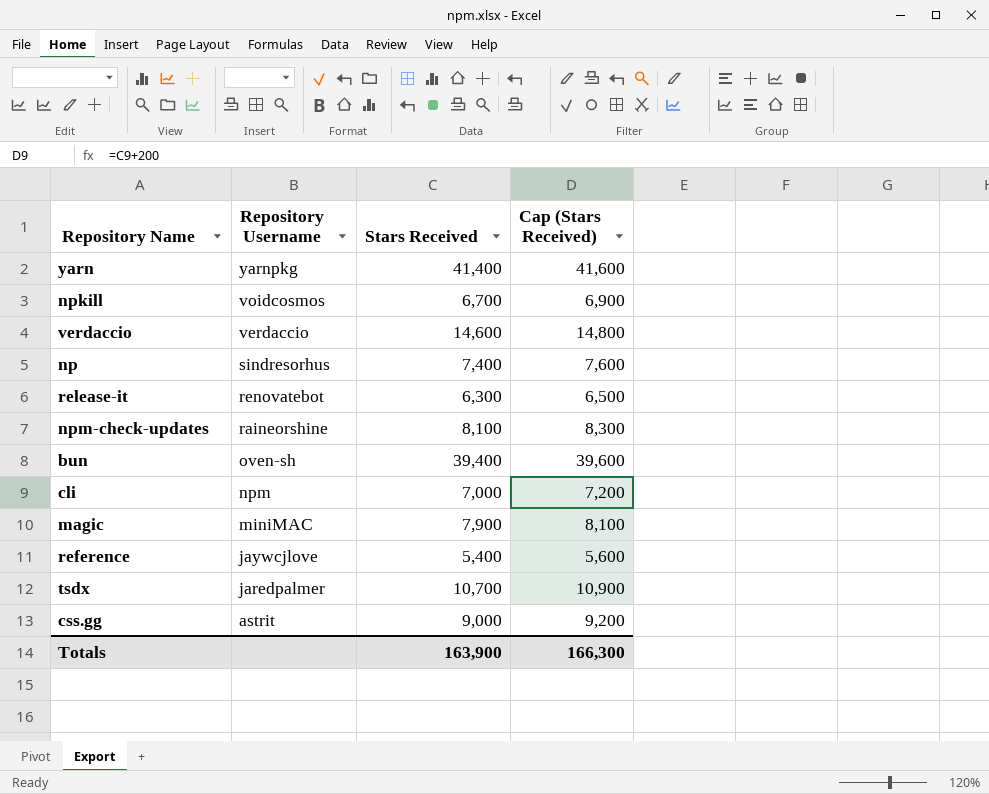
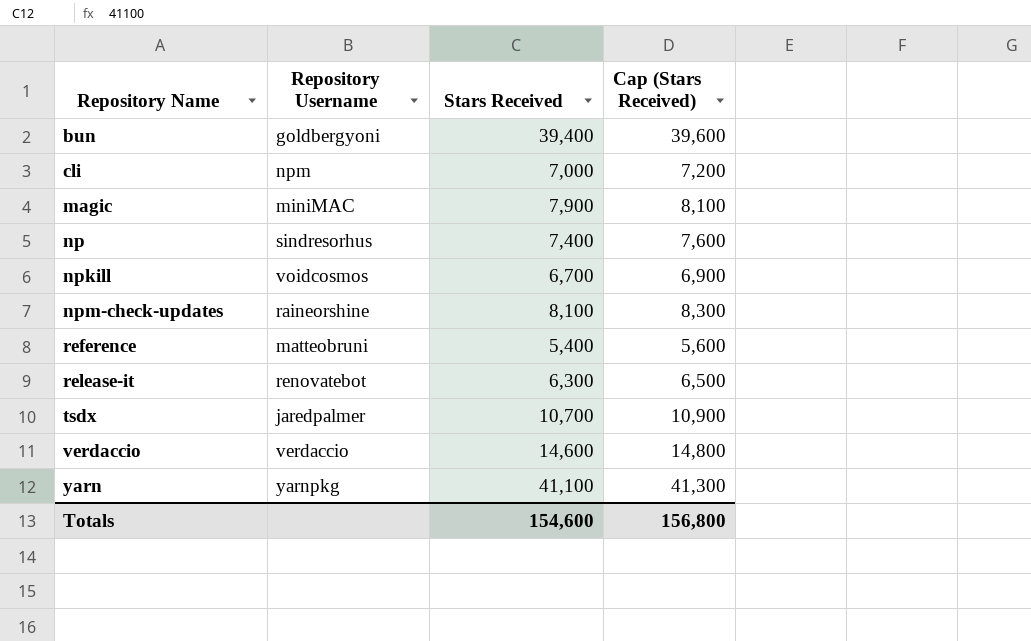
row order: Repository Username descending -> Repository Name ascending
row css.gg: astrit | 9,000 | 9,200 -> none
bun | Repository Username: oven-sh -> goldbergyoni
reference | Repository Username: jaywcjlove -> matteobruni
yarn | Stars Received: 41,400 -> 41,100
yarn | Cap (Stars Received): 41,600 -> 41,300
Totals | Stars Received: 163,900 -> 154,600
Totals | Cap (Stars Received): 166,300 -> 156,800

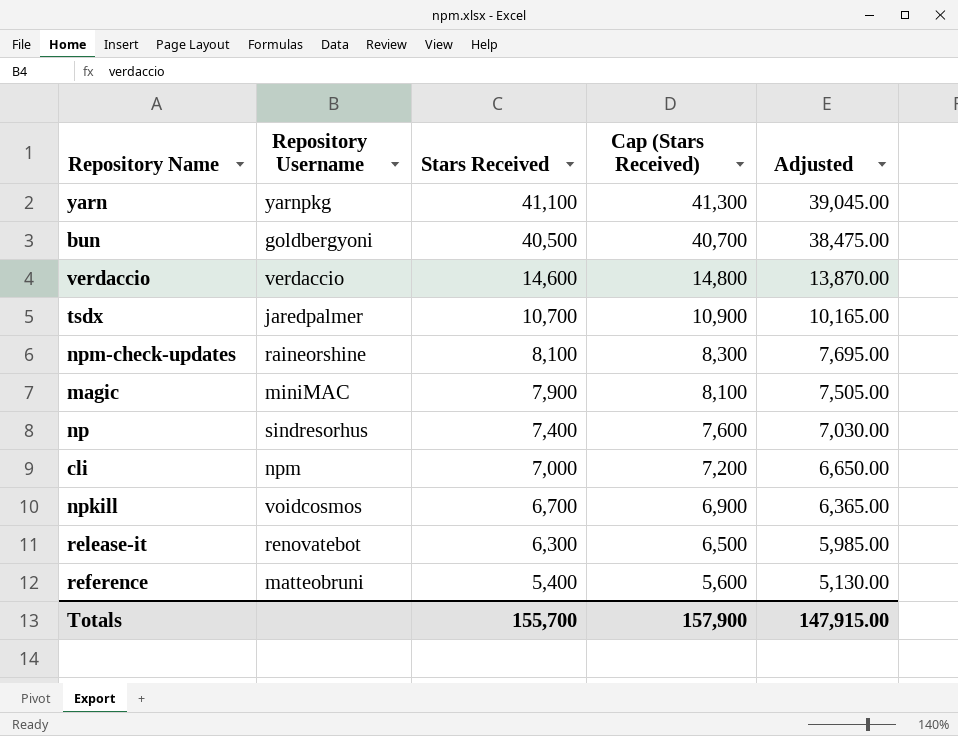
row order: Repository Name ascending -> Stars Received descending
column Adjusted | formula: none -> [Stars Received] * 0.95
bun | Stars Received: 39,400 -> 40,500
bun | Cap (Stars Received): 39,600 -> 40,700
Totals | Stars Received: 154,600 -> 155,700
Totals | Cap (Stars Received): 156,800 -> 157,900

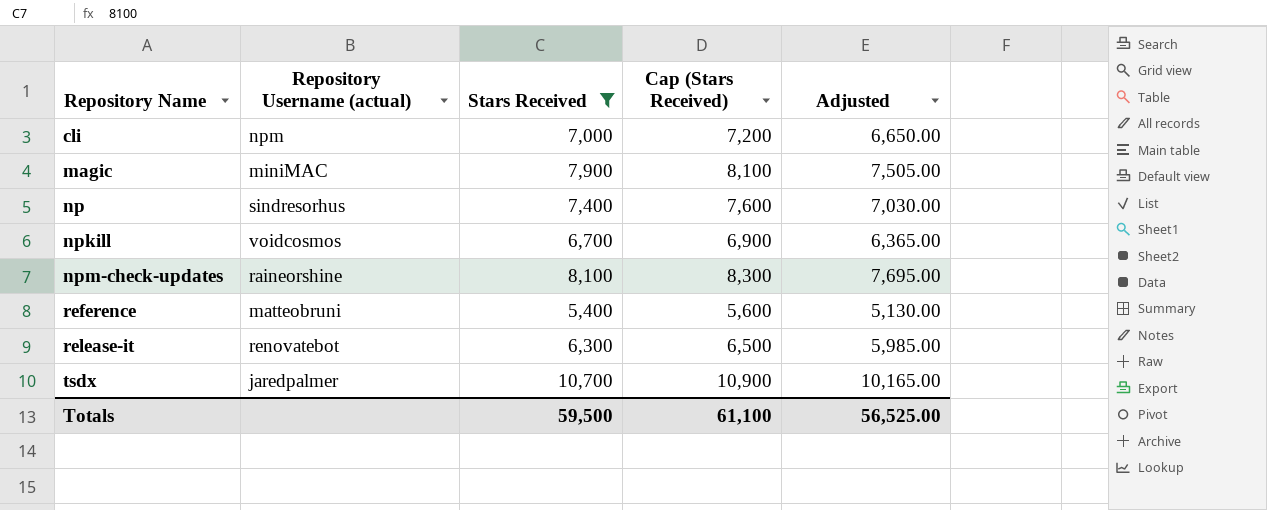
filter: none -> Stars Received <= 10,700
row order: Stars Received descending -> Repository Name ascending
column name: Repository Username -> Repository Username (actual)
Totals | Stars Received: 155,700 -> 59,500
Totals | Cap (Stars Received): 157,900 -> 61,100
Totals | Adjusted: 147,915.00 -> 56,525.00

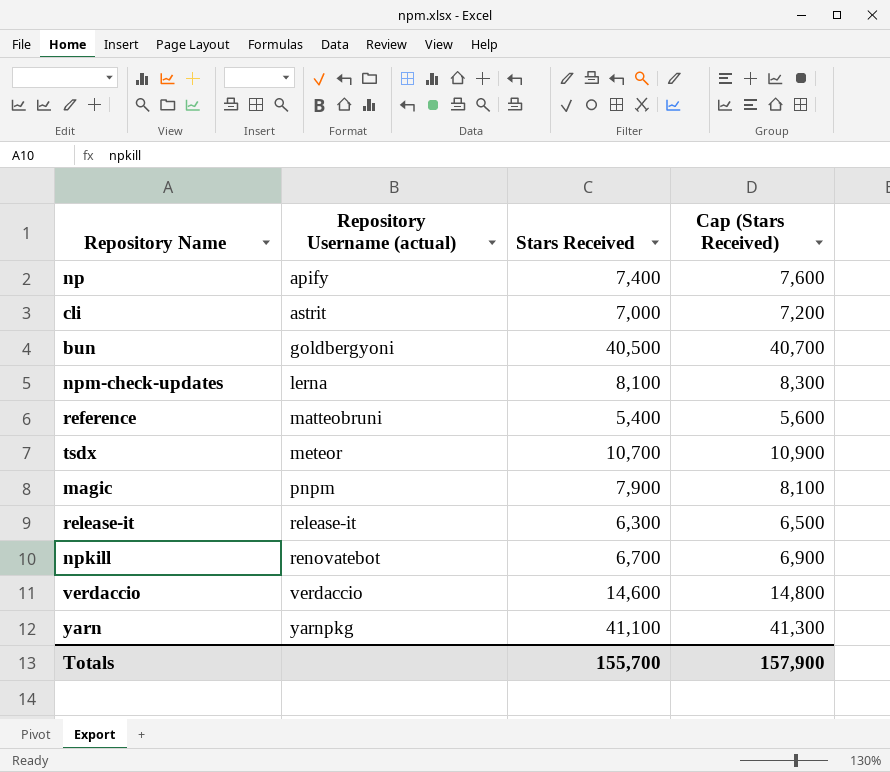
filter: Stars Received <= 10,700 -> none
row order: Repository Name ascending -> Repository Username (actual) ascending
column Adjusted | formula: [Stars Received] * 0.95 -> none
np | Repository Username (actual): sindresorhus -> apify
cli | Repository Username (actual): npm -> astrit
npm-check-updates | Repository Username (actual): raineorshine -> lerna
tsdx | Repository Username (actual): jaredpalmer -> meteor
magic | Repository Username (actual): miniMAC -> pnpm
release-it | Repository Username (actual): renovatebot -> release-it
npkill | Repository Username (actual): voidcosmos -> renovatebot
Totals | Stars Received: 59,500 -> 155,700
Totals | Cap (Stars Received): 61,100 -> 157,900

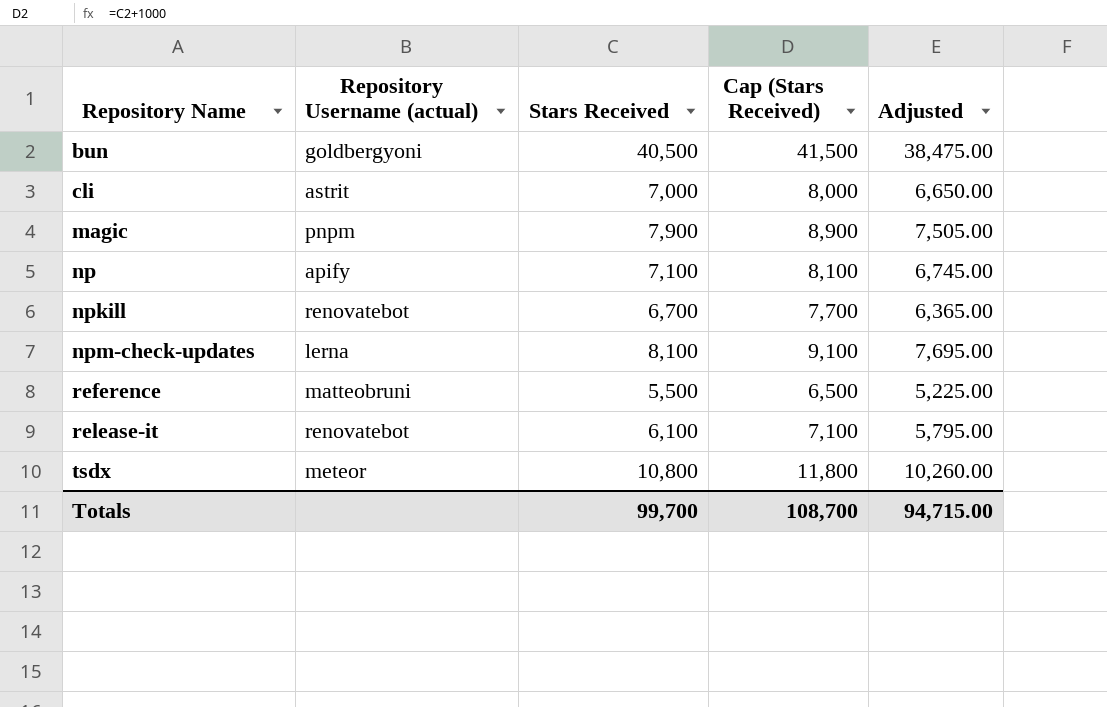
row order: Repository Username (actual) ascending -> Repository Name ascending
column Cap (Stars Received) | formula: [Stars Received] + 200 -> [Stars Received] + 1000
column Adjusted | formula: none -> [Stars Received] * 0.95
row verdaccio: verdaccio | 14,600 | 14,800 -> none
row yarn: yarnpkg | 41,100 | 41,300 -> none
np | Stars Received: 7,400 -> 7,100
reference | Stars Received: 5,400 -> 5,500
release-it | Repository Username (actual): release-it -> renovatebot
release-it | Stars Received: 6,300 -> 6,100
tsdx | Stars Received: 10,700 -> 10,800
Totals | Stars Received: 155,700 -> 99,700
Totals | Cap (Stars Received): 157,900 -> 108,700

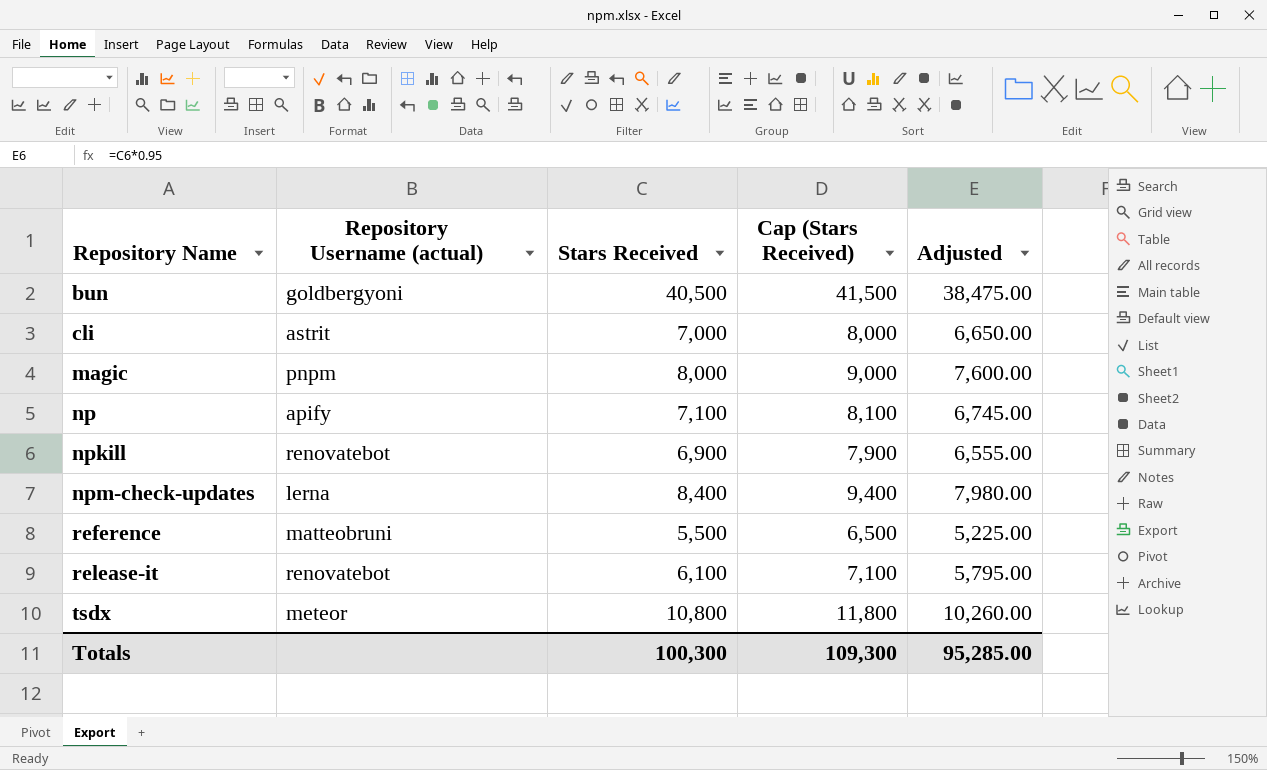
magic | Stars Received: 7,900 -> 8,000
magic | Cap (Stars Received): 8,900 -> 9,000
magic | Adjusted: 7,505.00 -> 7,600.00
npkill | Stars Received: 6,700 -> 6,900
npkill | Cap (Stars Received): 7,700 -> 7,900
npkill | Adjusted: 6,365.00 -> 6,555.00
npm-check-updates | Stars Received: 8,100 -> 8,400
npm-check-updates | Cap (Stars Received): 9,100 -> 9,400
npm-check-updates | Adjusted: 7,695.00 -> 7,980.00
Totals | Stars Received: 99,700 -> 100,300
Totals | Cap (Stars Received): 108,700 -> 109,300
Totals | Adjusted: 94,715.00 -> 95,285.00

